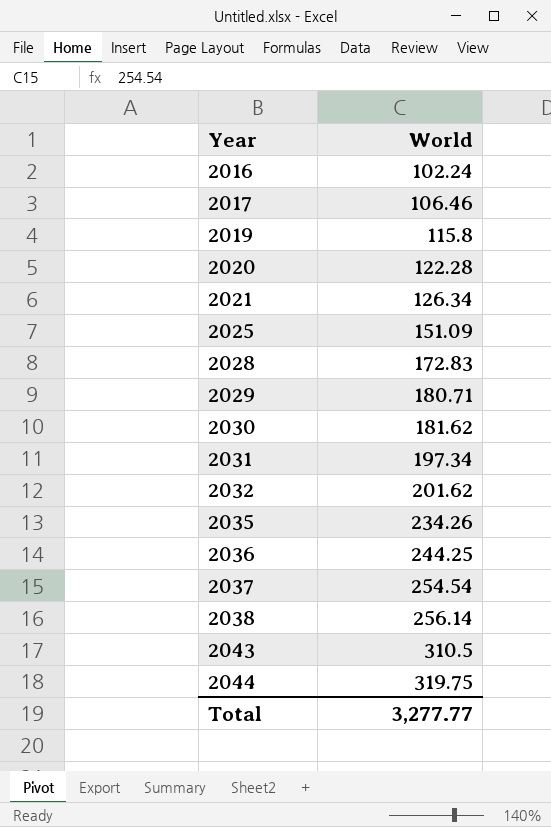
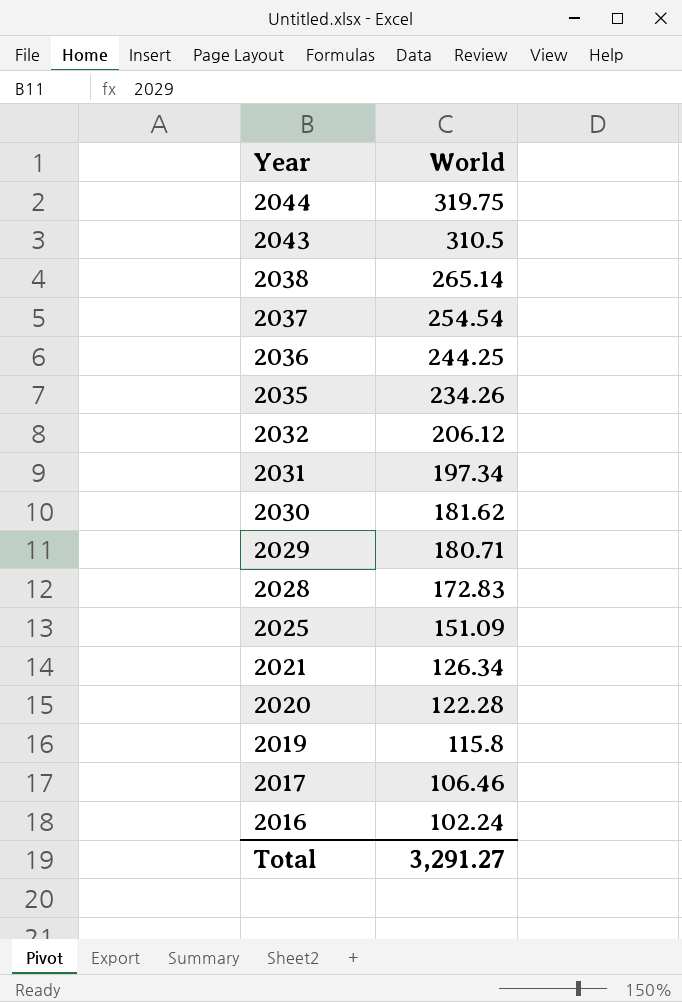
row order: Year ascending -> Year descending
2038 | World: 256.14 -> 265.14
2032 | World: 201.62 -> 206.12
Total | World: 3,277.77 -> 3,291.27

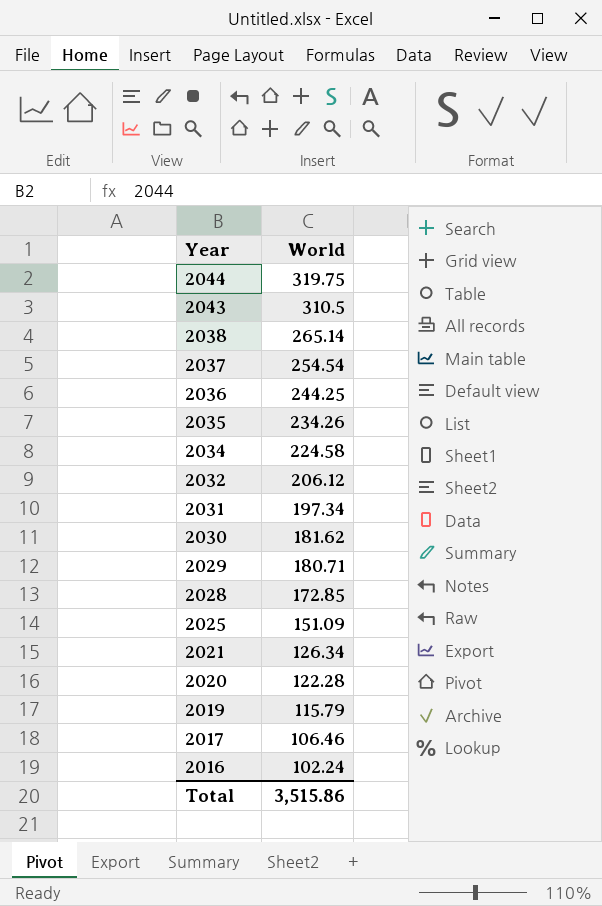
row 2034: none -> 224.58
2028 | World: 172.83 -> 172.85
2019 | World: 115.8 -> 115.79
Total | World: 3,291.27 -> 3,515.86

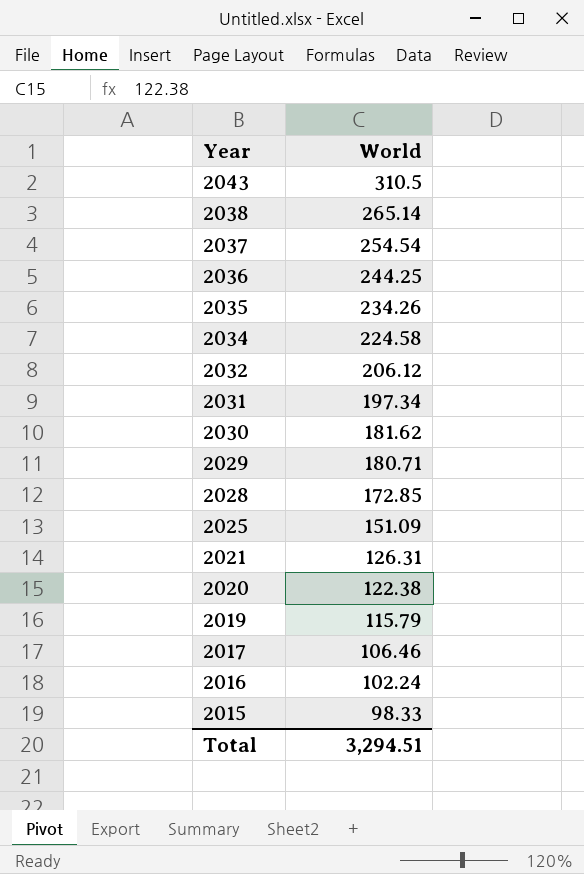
row 2044: 319.75 -> none
2021 | World: 126.34 -> 126.31
2020 | World: 122.28 -> 122.38
row 2015: none -> 98.33
Total | World: 3,515.86 -> 3,294.51

